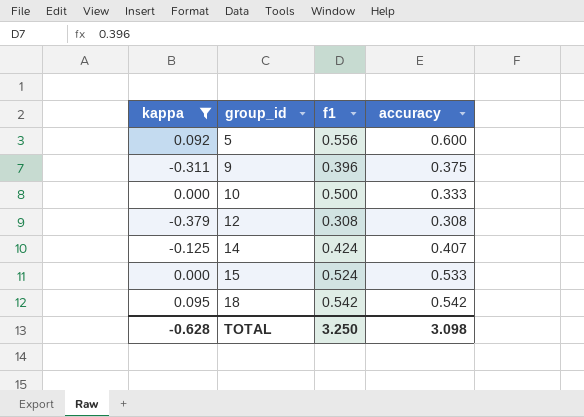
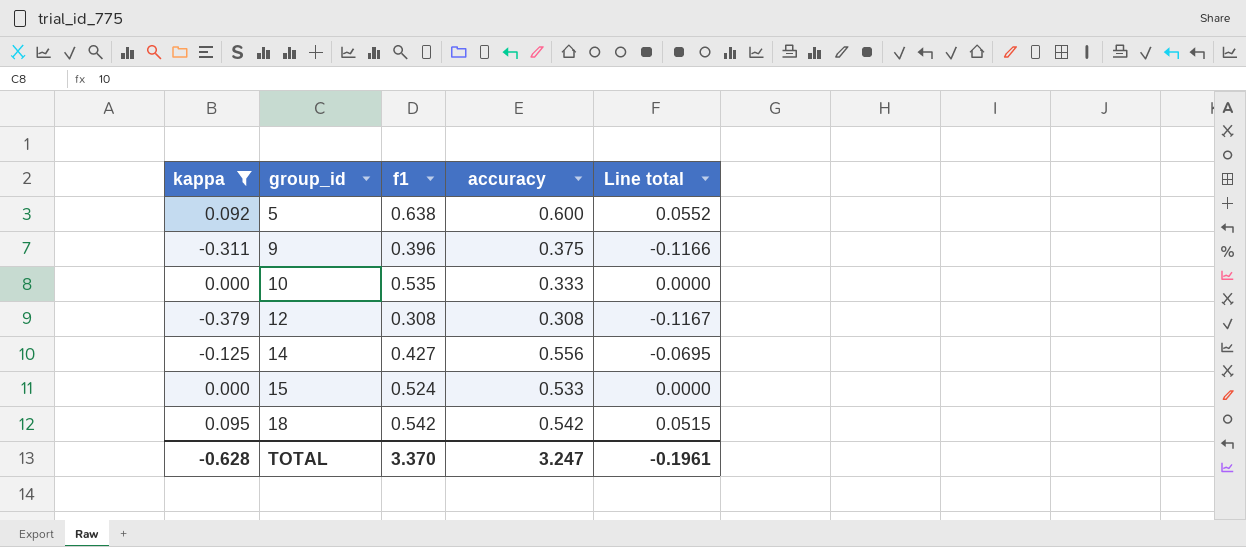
column Line total | formula: none -> [kappa] * [accuracy]
5 | f1: 0.556 -> 0.638
10 | f1: 0.500 -> 0.535
14 | f1: 0.424 -> 0.427
14 | accuracy: 0.407 -> 0.556
TOTAL | f1: 3.250 -> 3.370
TOTAL | accuracy: 3.098 -> 3.247

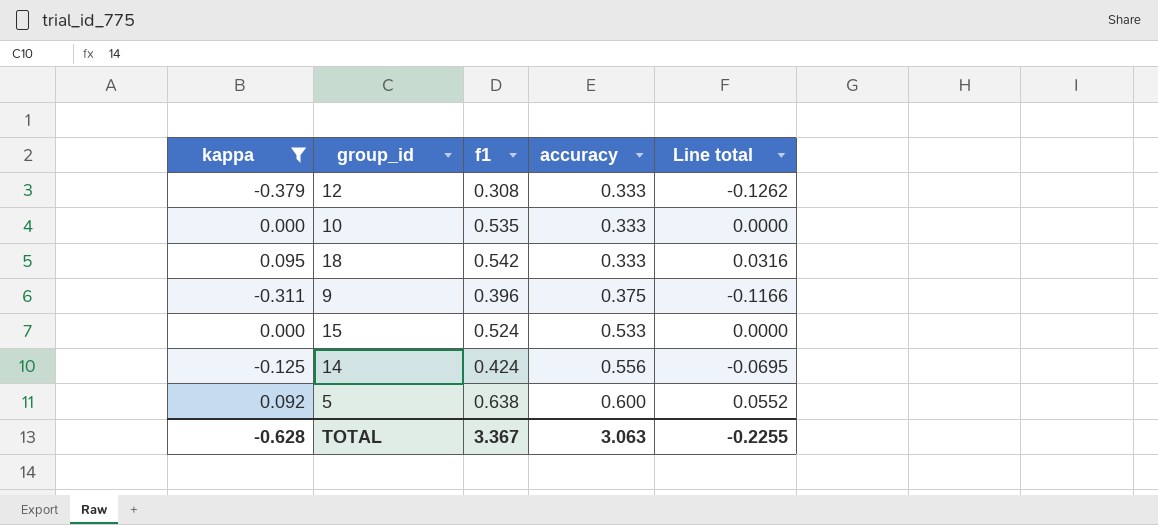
row order: group_id ascending -> accuracy ascending
12 | accuracy: 0.308 -> 0.333
12 | Line total: -0.1167 -> -0.1262
18 | accuracy: 0.542 -> 0.333
18 | Line total: 0.0515 -> 0.0316
14 | f1: 0.427 -> 0.424
TOTAL | f1: 3.370 -> 3.367
TOTAL | accuracy: 3.247 -> 3.063
TOTAL | Line total: -0.1961 -> -0.2255

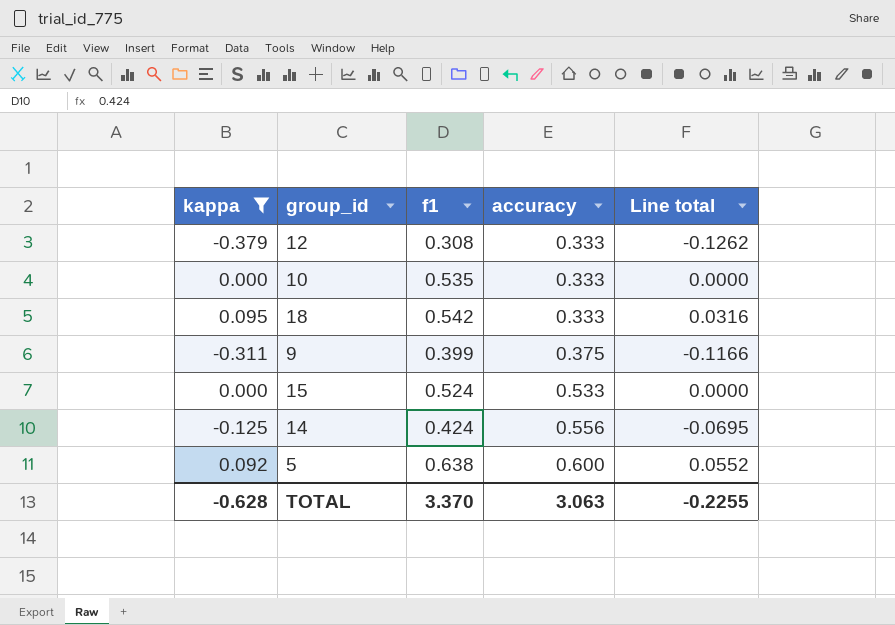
9 | f1: 0.396 -> 0.399
TOTAL | f1: 3.367 -> 3.370

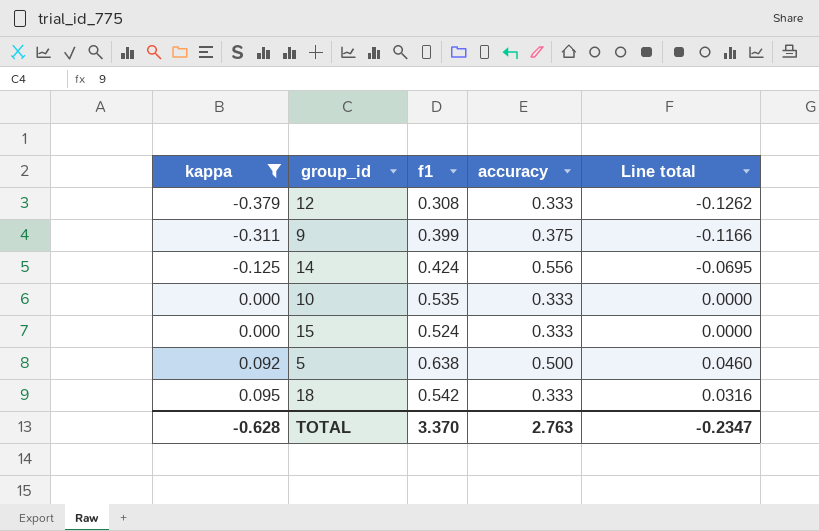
row order: accuracy ascending -> kappa ascending
15 | accuracy: 0.533 -> 0.333
5 | accuracy: 0.600 -> 0.500
5 | Line total: 0.0552 -> 0.0460
TOTAL | accuracy: 3.063 -> 2.763
TOTAL | Line total: -0.2255 -> -0.2347

